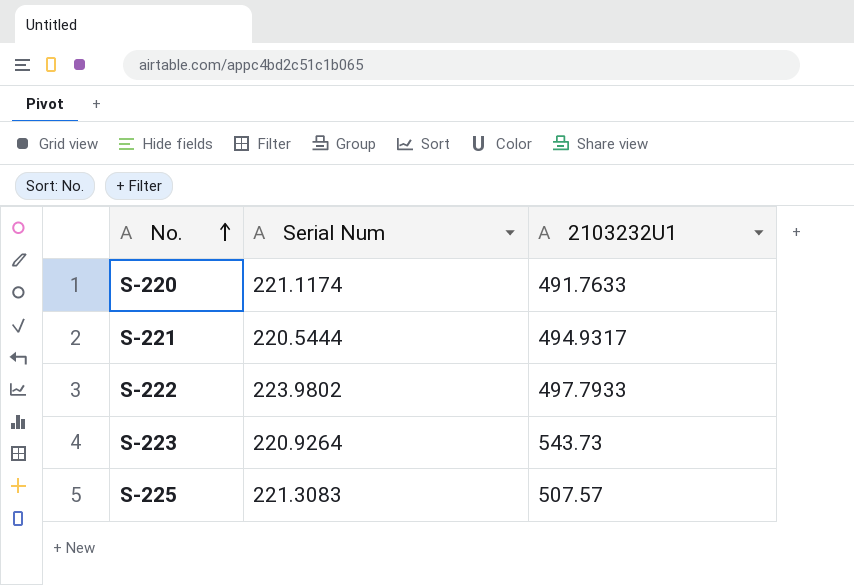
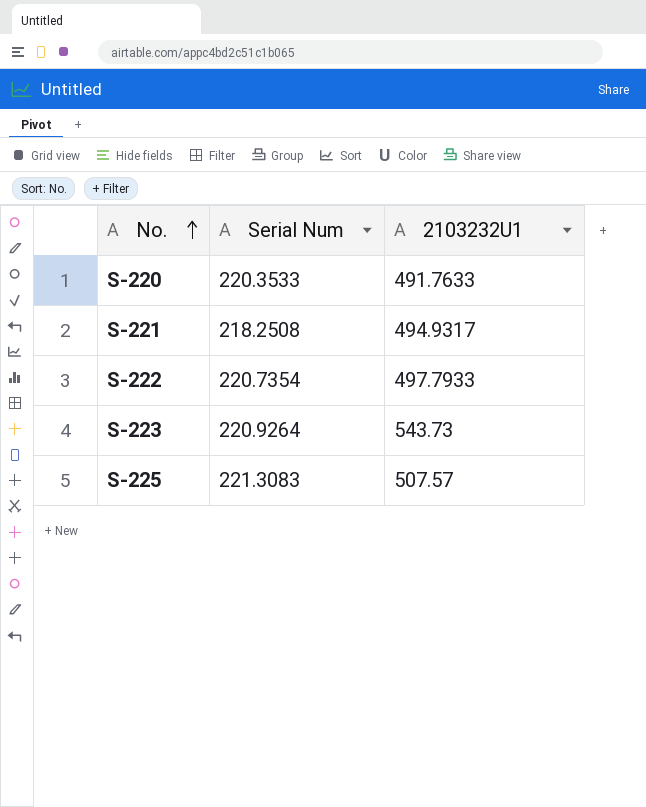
S-220 | Serial Num: 221.1174 -> 220.3533
S-221 | Serial Num: 220.5444 -> 218.2508
S-222 | Serial Num: 223.9802 -> 220.7354

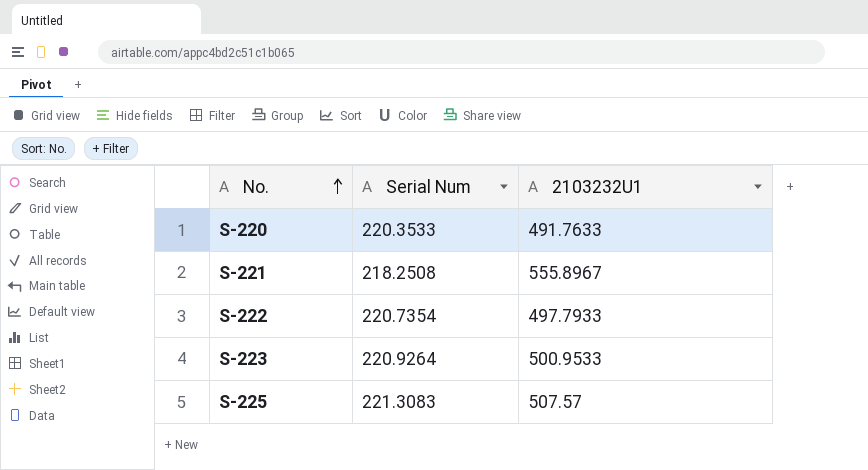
S-221 | 2103232U1: 494.9317 -> 555.8967
S-223 | 2103232U1: 543.73 -> 500.9533

